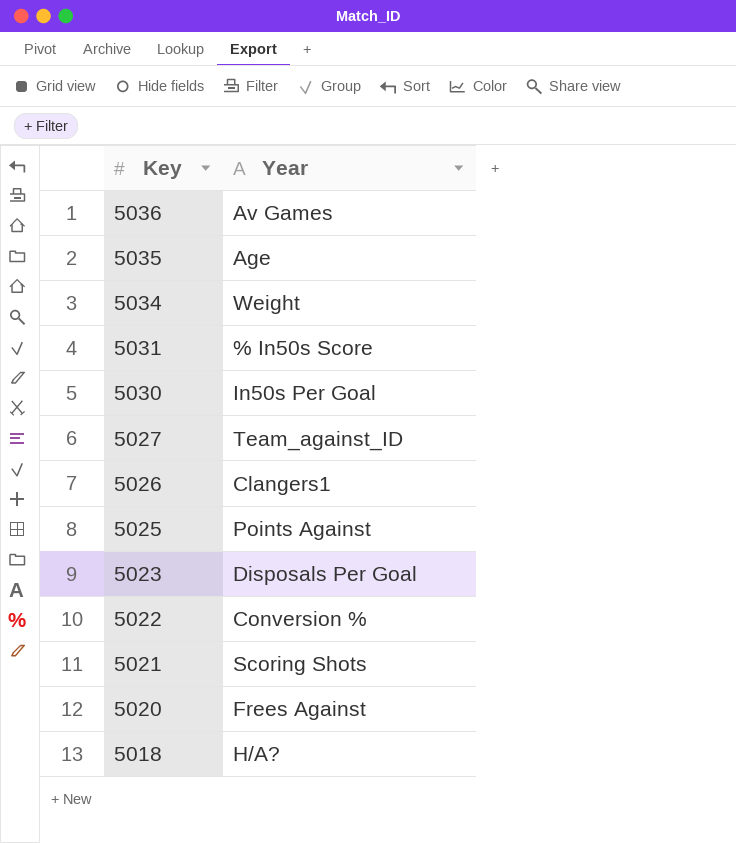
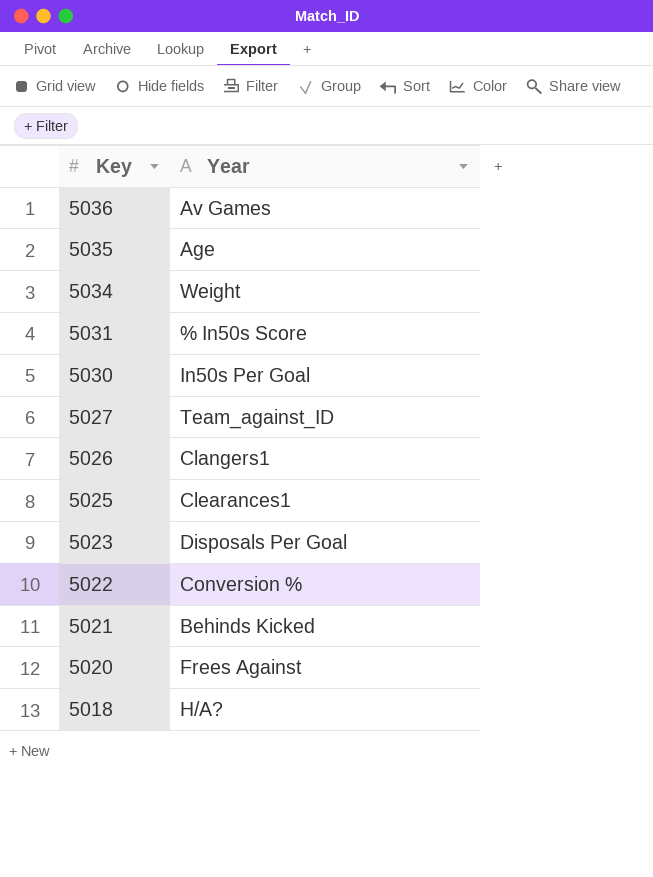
5025 | Year: Points Against -> Clearances1
5021 | Year: Scoring Shots -> Behinds Kicked

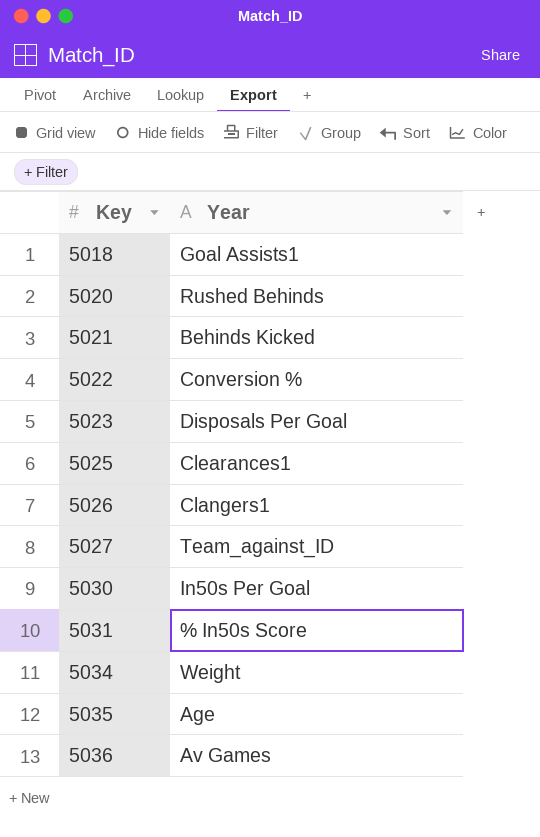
row order: Key descending -> Key ascending
5018 | Year: H/A? -> Goal Assists1
5020 | Year: Frees Against -> Rushed Behinds

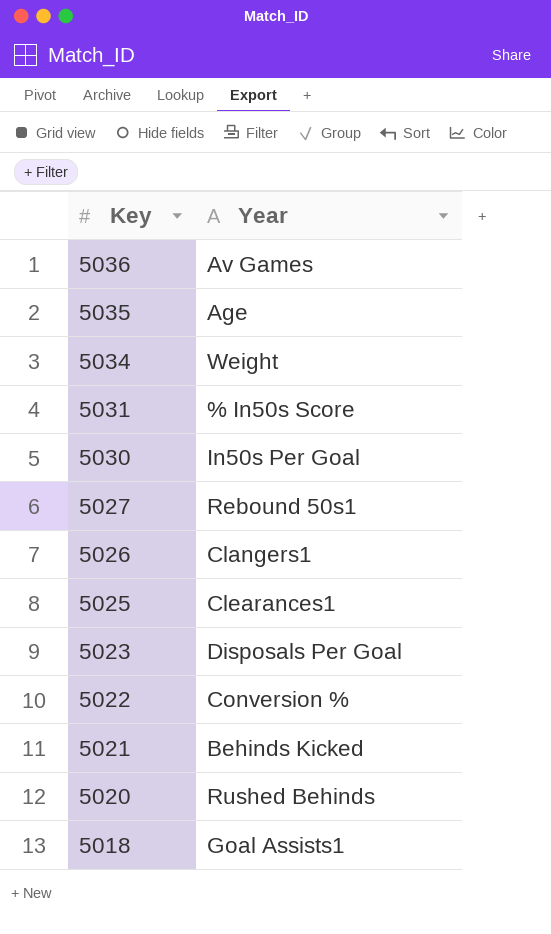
row order: Key ascending -> Key descending
5027 | Year: Team_against_ID -> Rebound 50s1

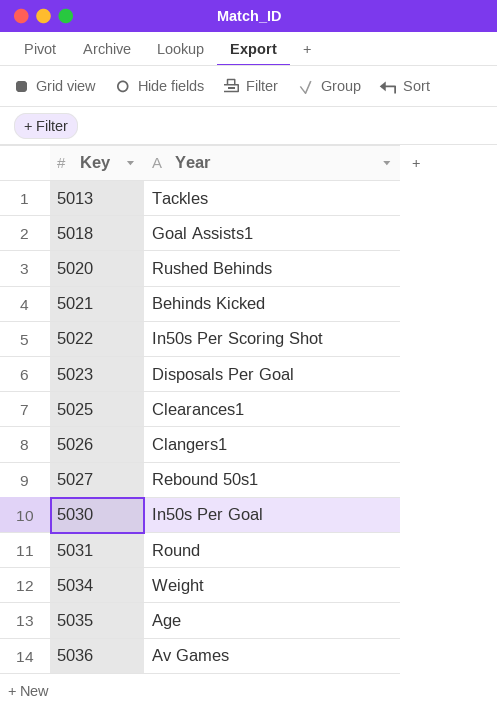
row order: Key descending -> Key ascending
row 5013: none -> Tackles
5022 | Year: Conversion % -> In50s Per Scoring Shot
5031 | Year: % In50s Score -> Round

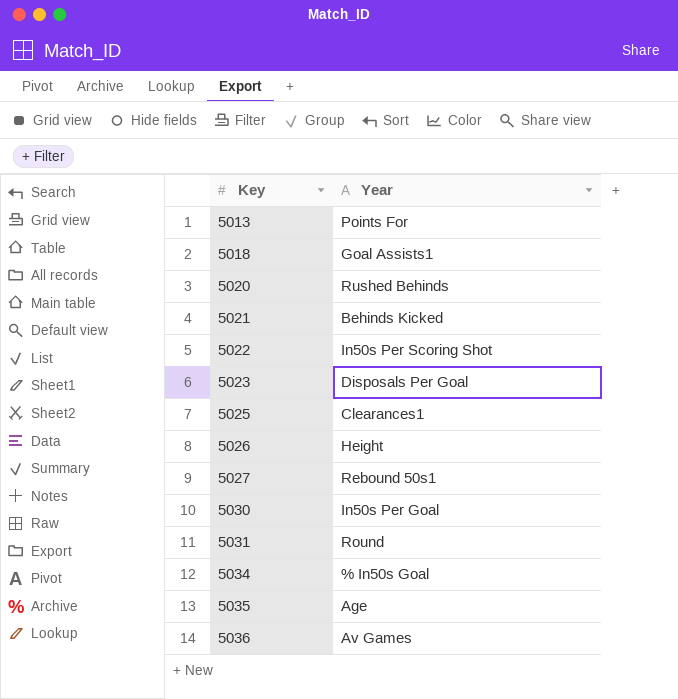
5013 | Year: Tackles -> Points For
5026 | Year: Clangers1 -> Height
5034 | Year: Weight -> % In50s Goal

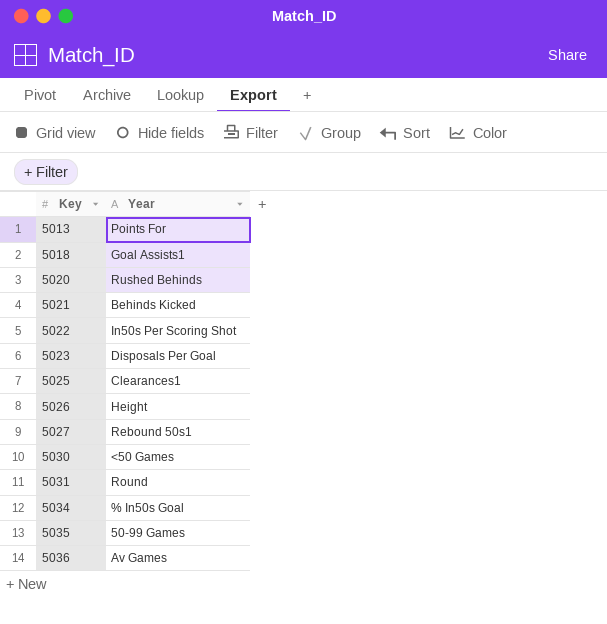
5030 | Year: In50s Per Goal -> <50 Games
5035 | Year: Age -> 50-99 Games

